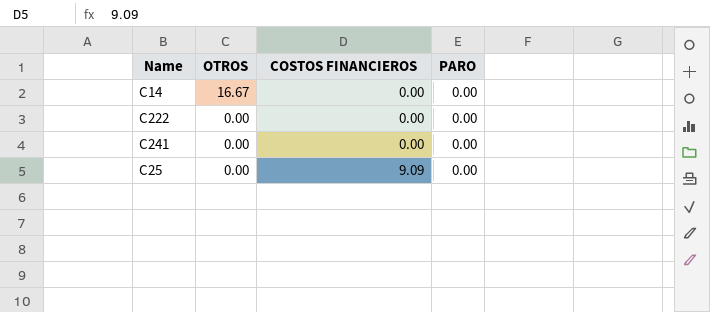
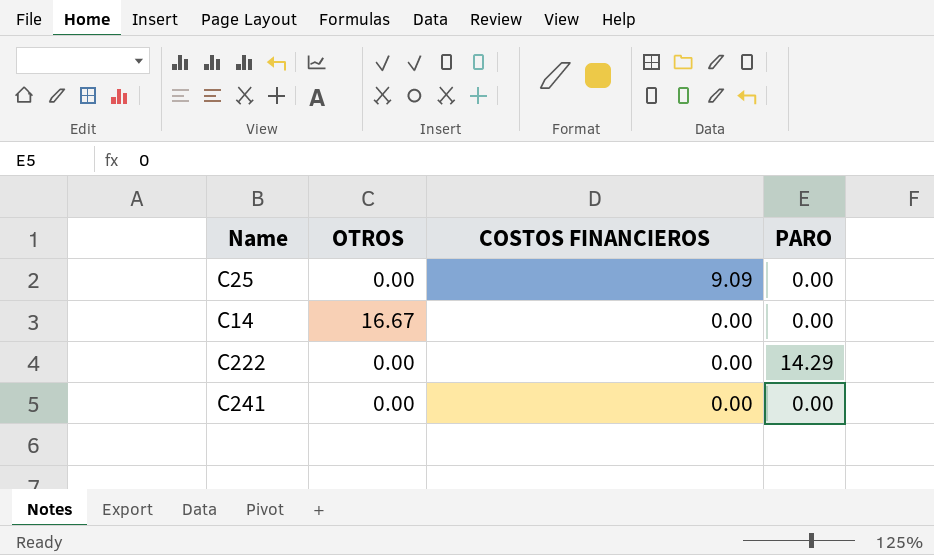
row order: OTROS descending -> COSTOS FINANCIEROS descending
C222 | PARO: 0.00 -> 14.29

